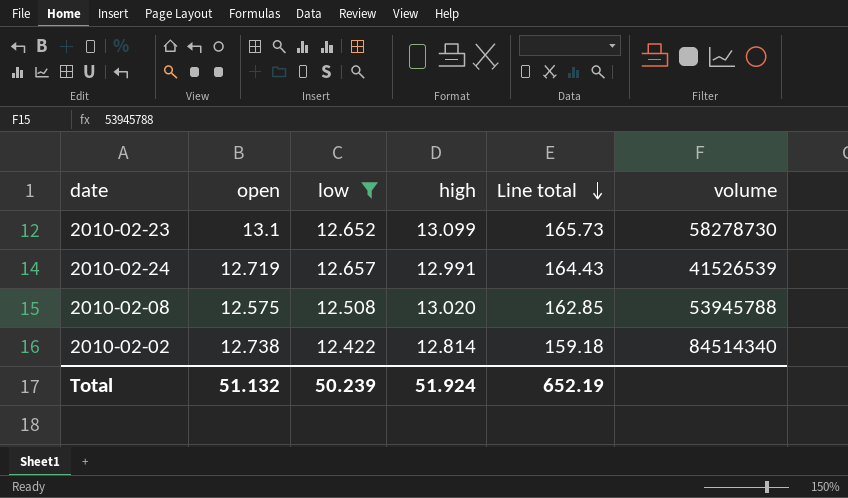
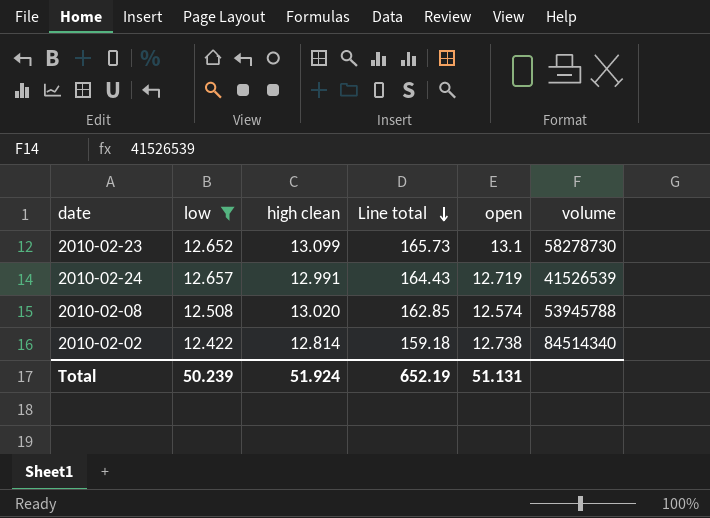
column name: high -> high clean
column open | position: 2 -> 5
2010-02-08 | open: 12.575 -> 12.574
Total | open: 51.132 -> 51.131

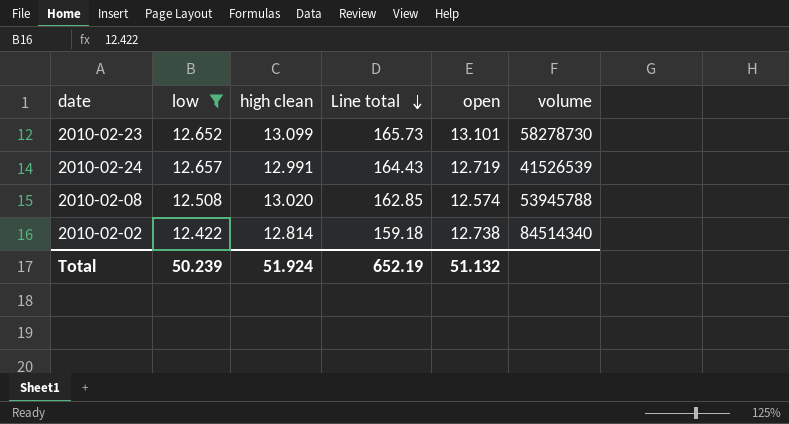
2010-02-23 | open: 13.1 -> 13.101
Total | open: 51.131 -> 51.132

